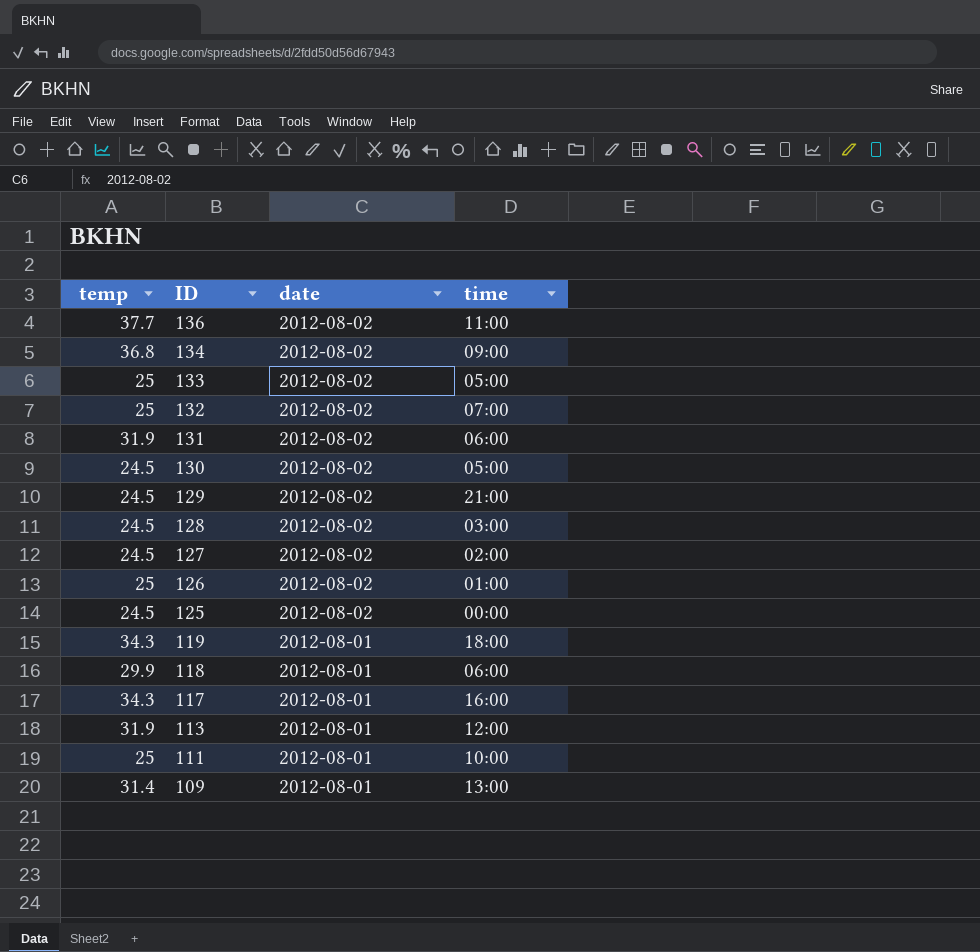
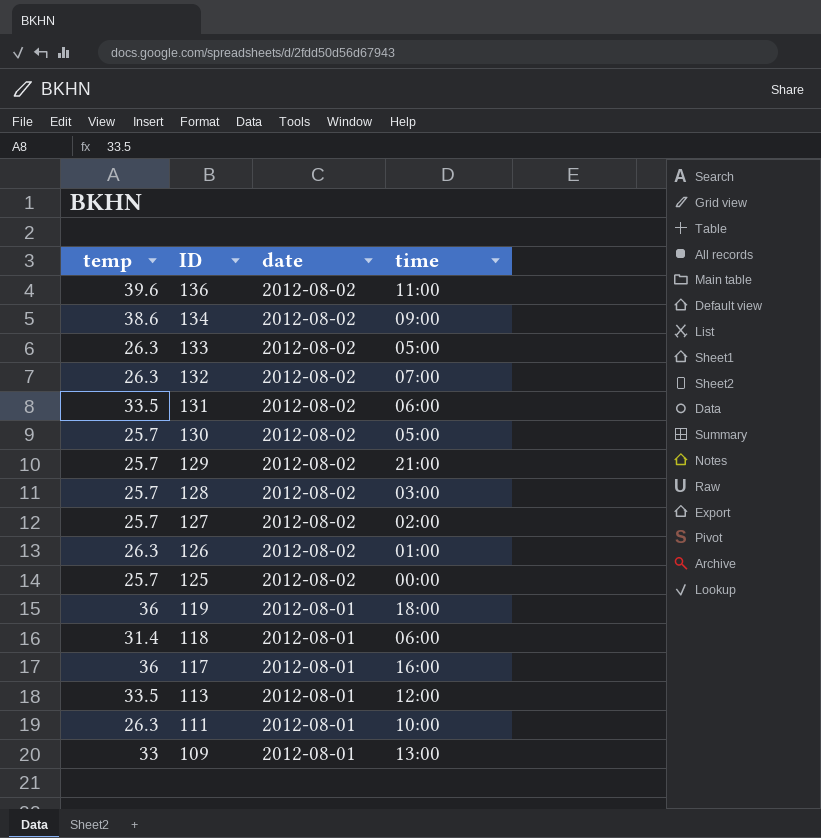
136 | temp: 37.7 -> 39.6
134 | temp: 36.8 -> 38.6
133 | temp: 25 -> 26.3
132 | temp: 25 -> 26.3
131 | temp: 31.9 -> 33.5
130 | temp: 24.5 -> 25.7
129 | temp: 24.5 -> 25.7
128 | temp: 24.5 -> 25.7
127 | temp: 24.5 -> 25.7
126 | temp: 25 -> 26.3
125 | temp: 24.5 -> 25.7
119 | temp: 34.3 -> 36
118 | temp: 29.9 -> 31.4
117 | temp: 34.3 -> 36
113 | temp: 31.9 -> 33.5
111 | temp: 25 -> 26.3
109 | temp: 31.4 -> 33

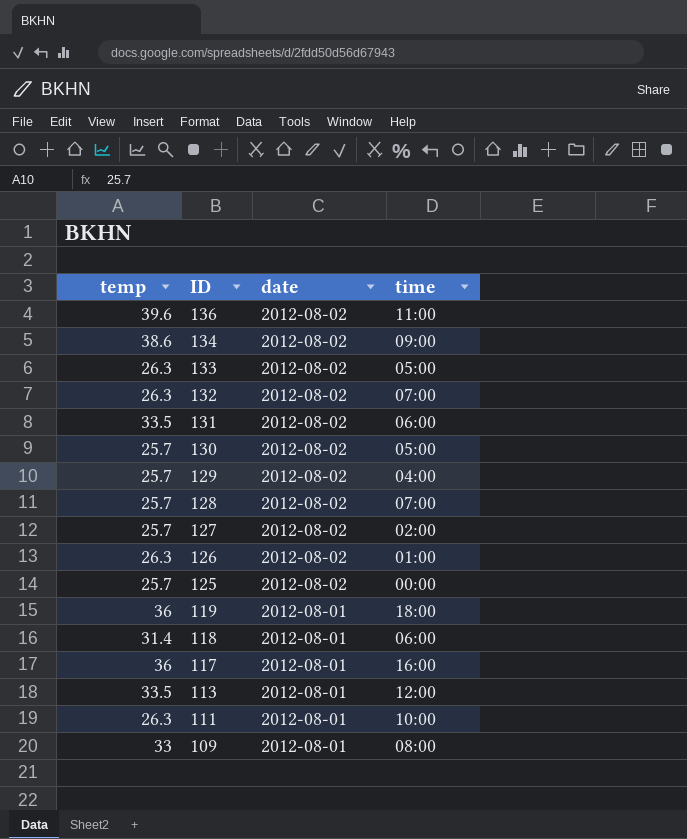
129 | time: 21:00 -> 04:00
128 | time: 03:00 -> 07:00
109 | time: 13:00 -> 08:00

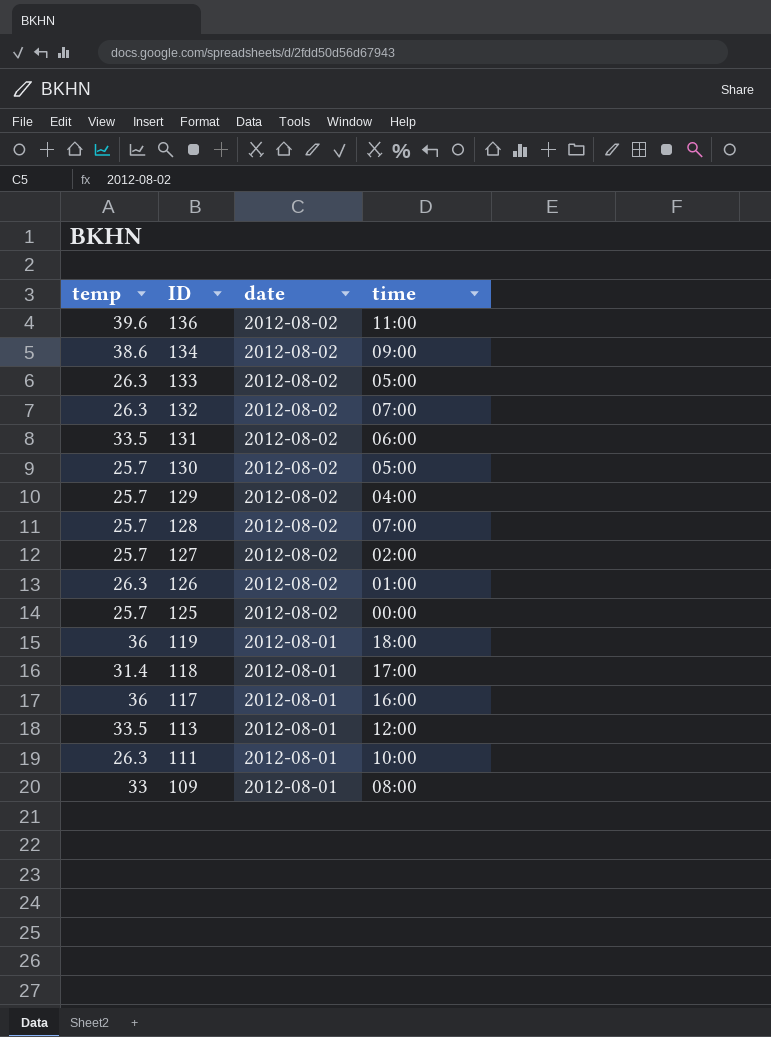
118 | time: 06:00 -> 17:00

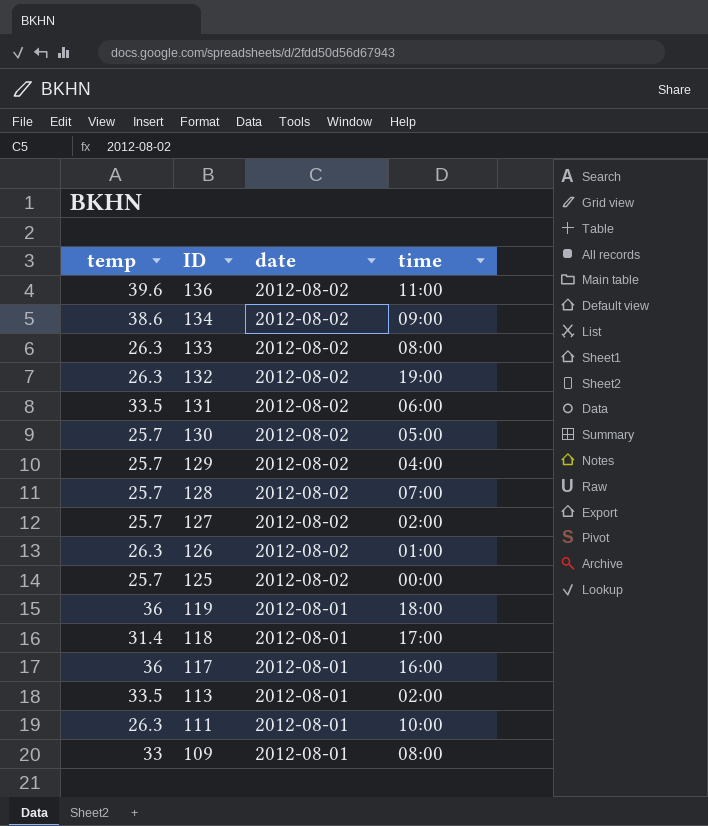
133 | time: 05:00 -> 08:00
132 | time: 07:00 -> 19:00
113 | time: 12:00 -> 02:00

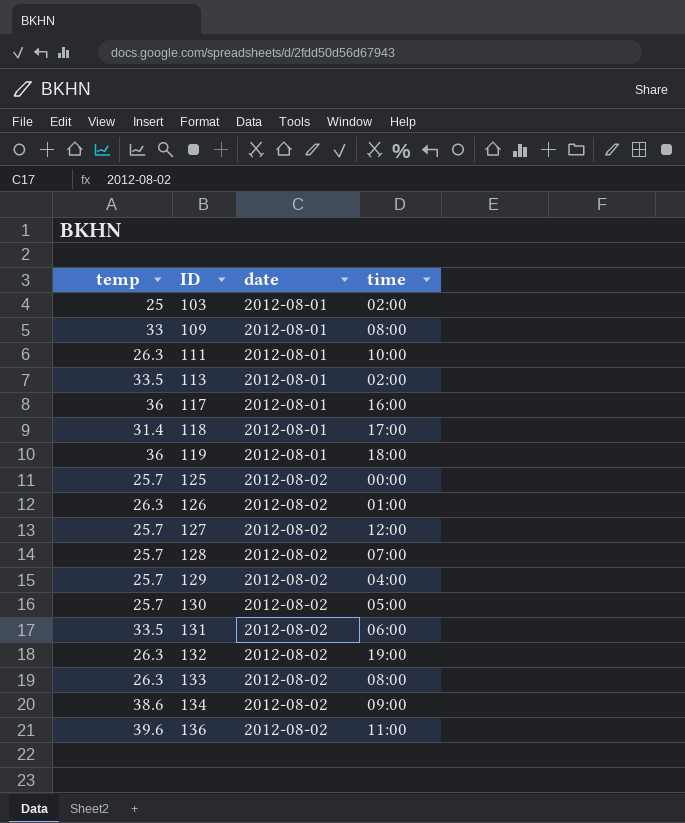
row order: ID descending -> ID ascending
row 103: none -> 25 | 2012-08-01 | 02:00
127 | time: 02:00 -> 12:00

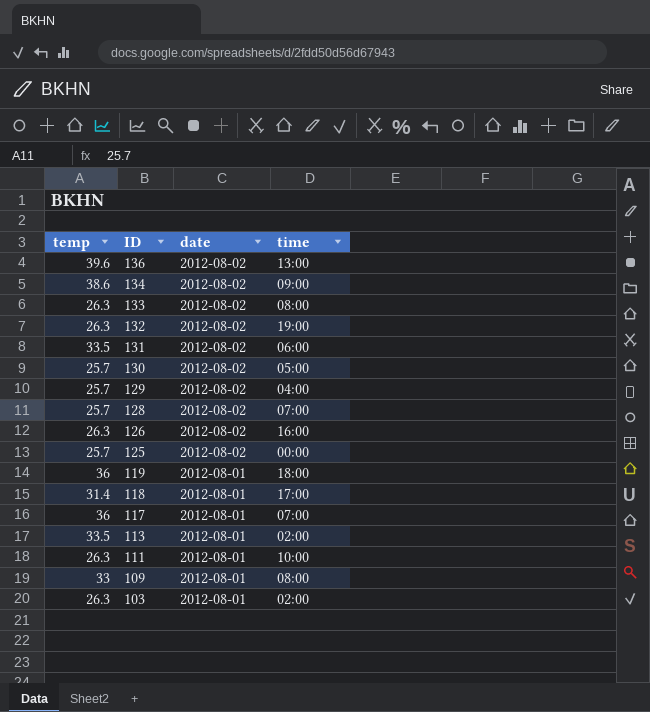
row order: ID ascending -> ID descending
row 127: 25.7 | 2012-08-02 | 12:00 -> none
136 | time: 11:00 -> 13:00
126 | time: 01:00 -> 16:00
117 | time: 16:00 -> 07:00
103 | temp: 25 -> 26.3

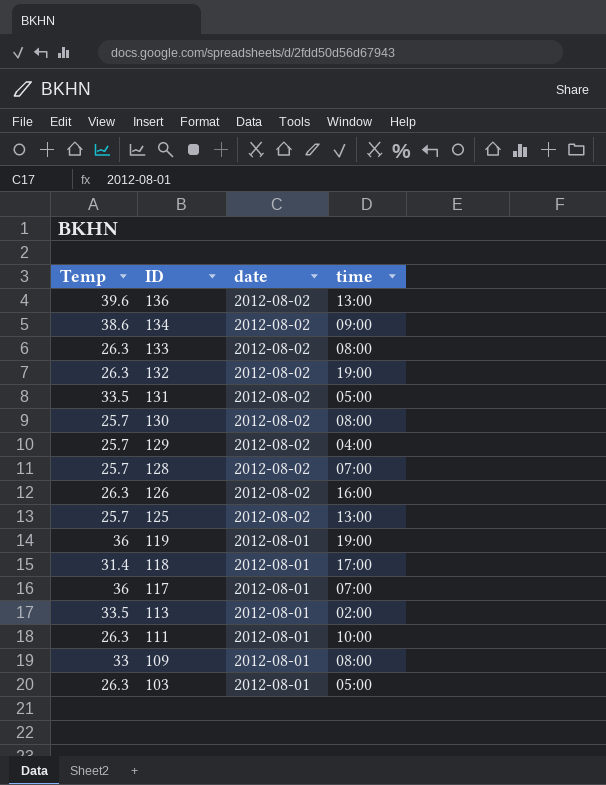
column name: temp -> Temp
131 | time: 06:00 -> 05:00
130 | time: 05:00 -> 08:00
125 | time: 00:00 -> 13:00
119 | time: 18:00 -> 19:00
103 | time: 02:00 -> 05:00

